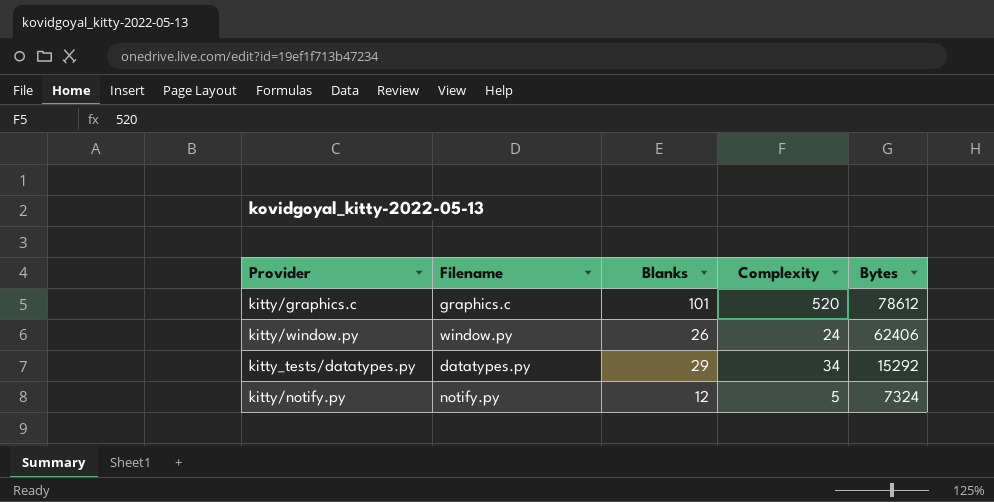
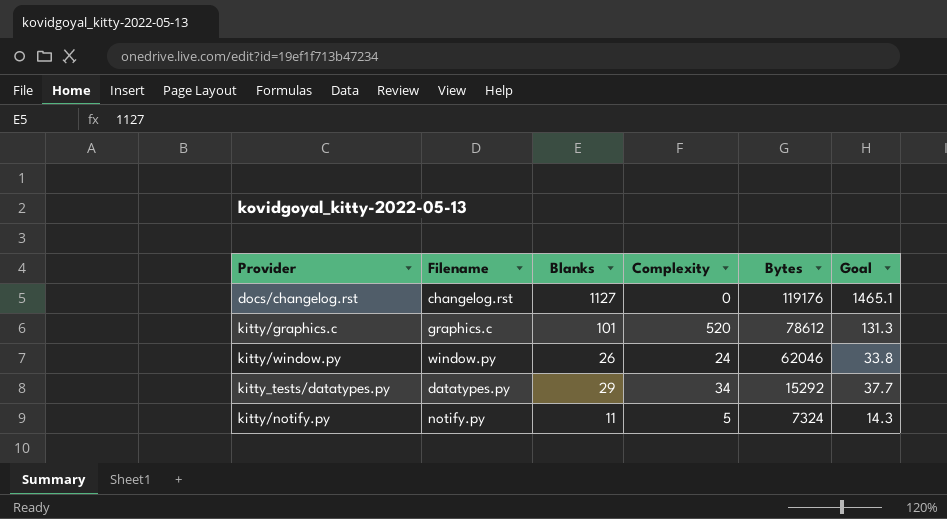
column Goal | formula: none -> [Blanks] * 1.3
row docs/changelog.rst: none -> changelog.rst | 1127 | 0 | 119176 | 1465.1
kitty/window.py | Bytes: 62406 -> 62046
kitty/notify.py | Blanks: 12 -> 11

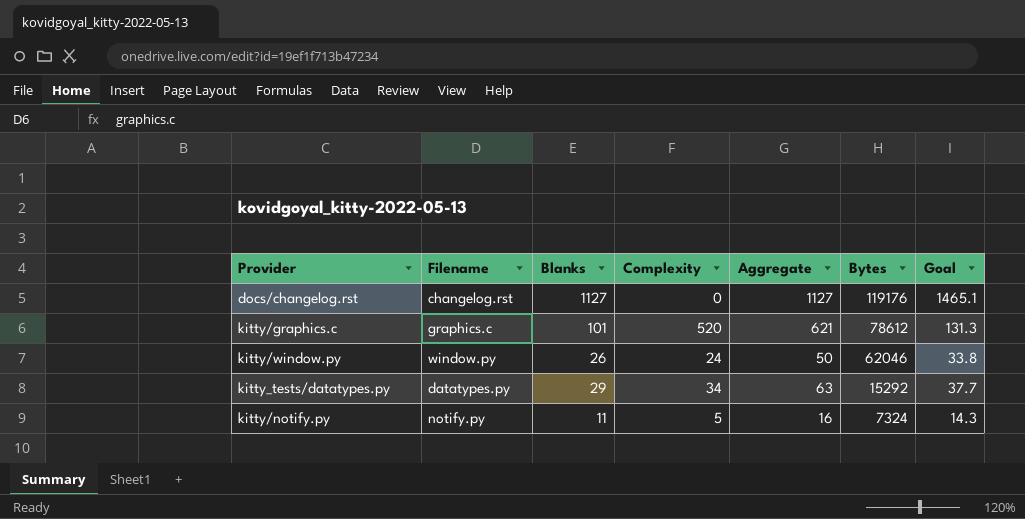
column Aggregate | formula: none -> [Blanks] + [Complexity]

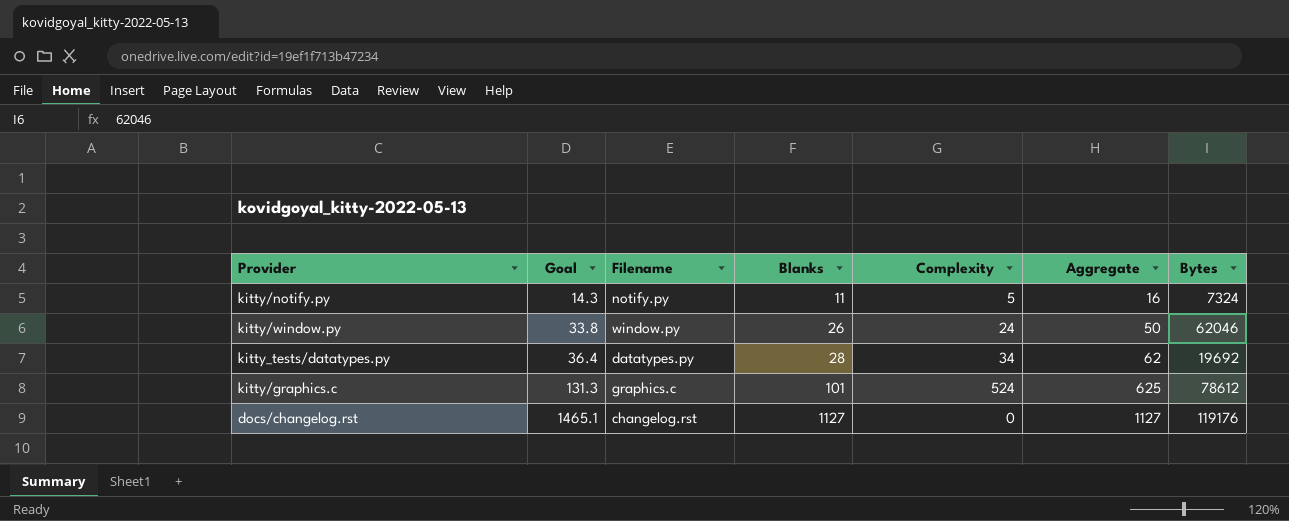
row order: Bytes descending -> Goal ascending
column Goal | position: 7 -> 2
kitty_tests/datatypes.py | Goal: 37.7 -> 36.4
kitty_tests/datatypes.py | Blanks: 29 -> 28
kitty_tests/datatypes.py | Aggregate: 63 -> 62
kitty_tests/datatypes.py | Bytes: 15292 -> 19692
kitty/graphics.c | Complexity: 520 -> 524
kitty/graphics.c | Aggregate: 621 -> 625

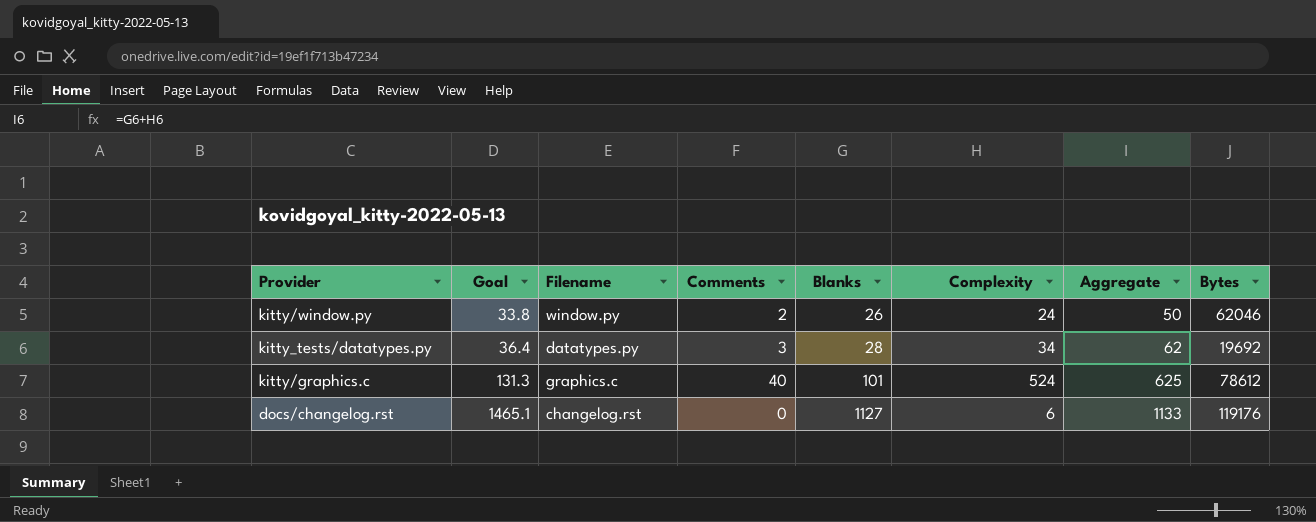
column Comments | position: none -> 4
row kitty/notify.py: 14.3 | notify.py | 11 | 5 | 16 | 7324 -> none
docs/changelog.rst | Complexity: 0 -> 6
docs/changelog.rst | Aggregate: 1127 -> 1133

